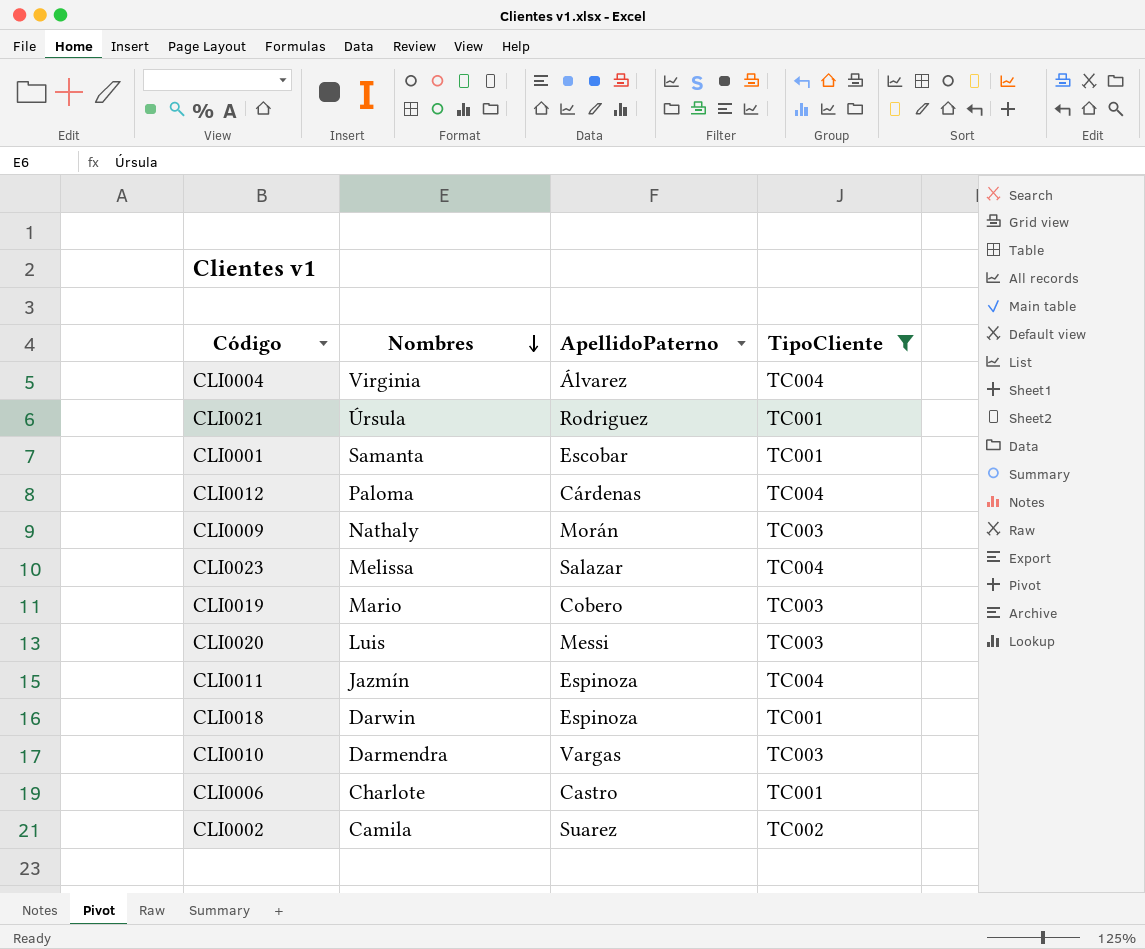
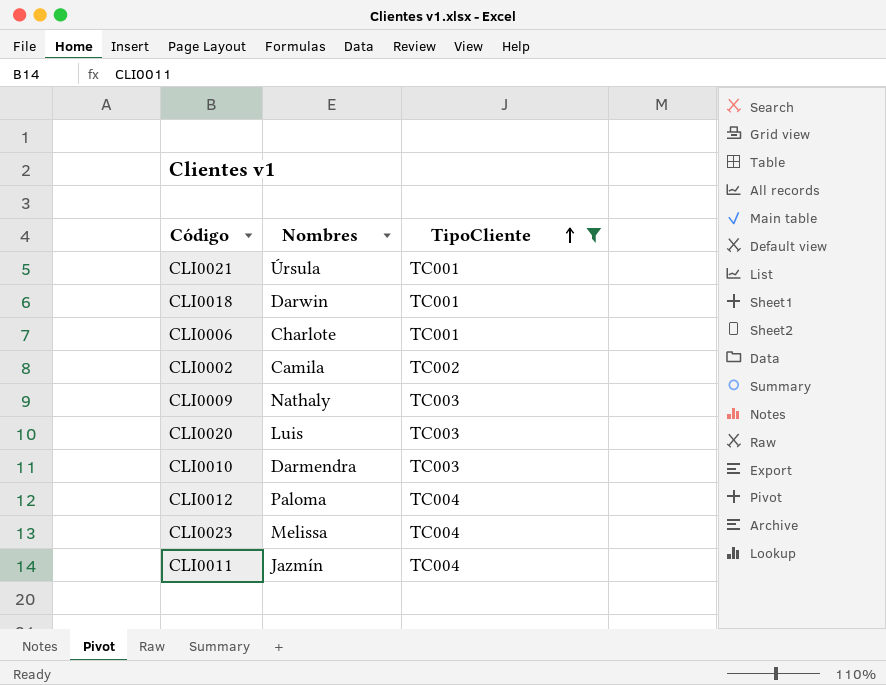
row order: Nombres descending -> TipoCliente ascending
column ApellidoPaterno | position: 3 -> none
row CLI0004: Virginia | Álvarez | TC004 -> none
row CLI0001: Samanta | Escobar | TC001 -> none
row CLI0019: Mario | Cobero | TC003 -> none

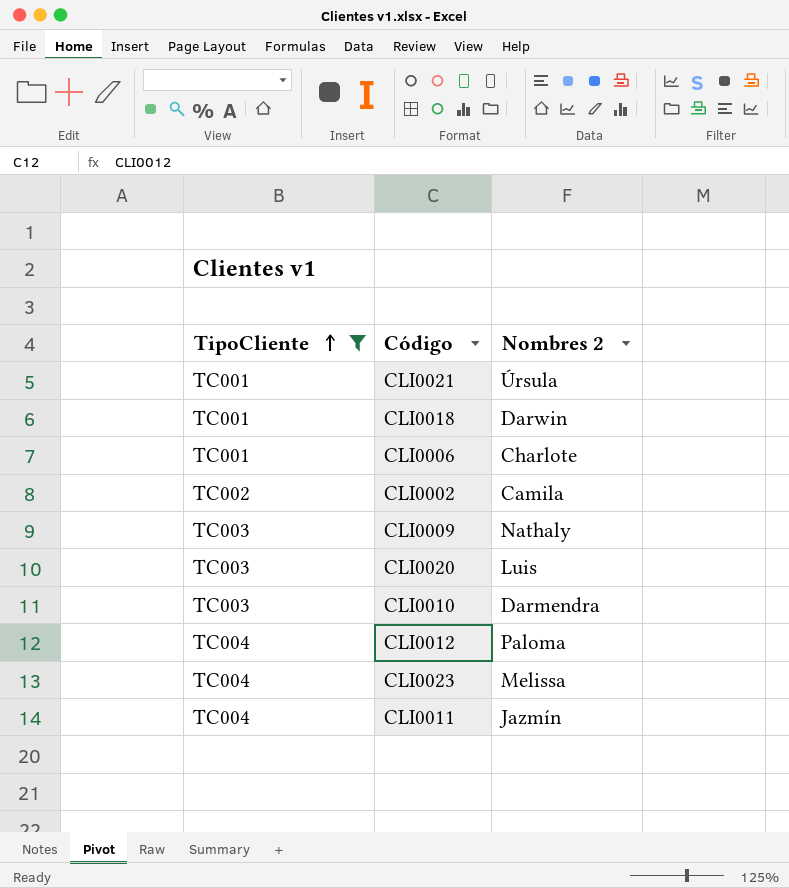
column TipoCliente | position: 3 -> 1
column name: Nombres -> Nombres 2

